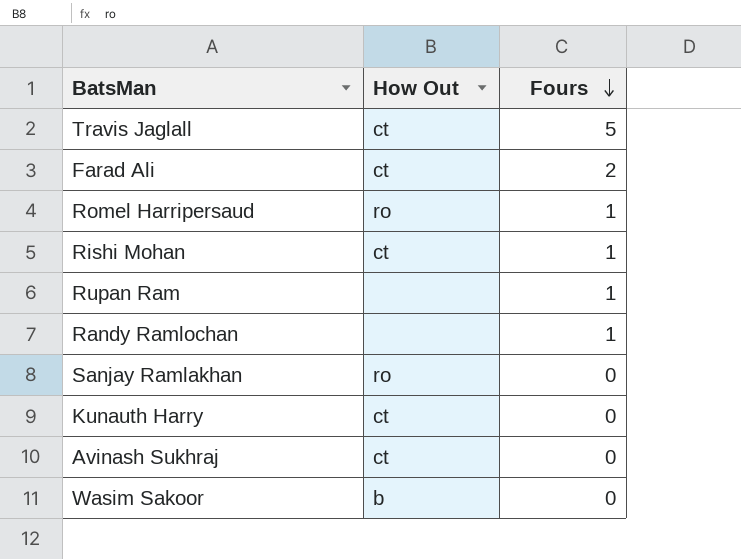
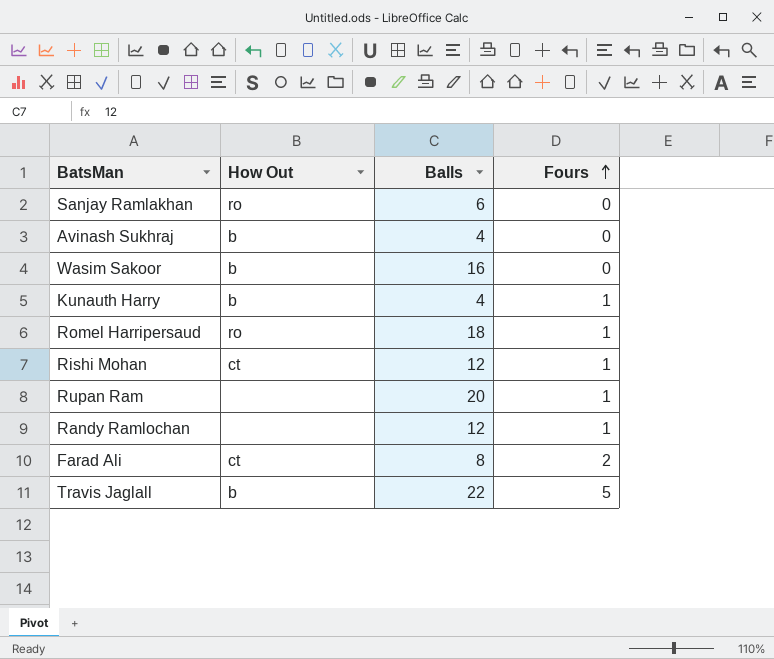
row order: Fours descending -> Fours ascending
column Balls | position: none -> 3
Avinash Sukhraj | How Out: ct -> b
Kunauth Harry | How Out: ct -> b
Kunauth Harry | Fours: 0 -> 1
Travis Jaglall | How Out: ct -> b

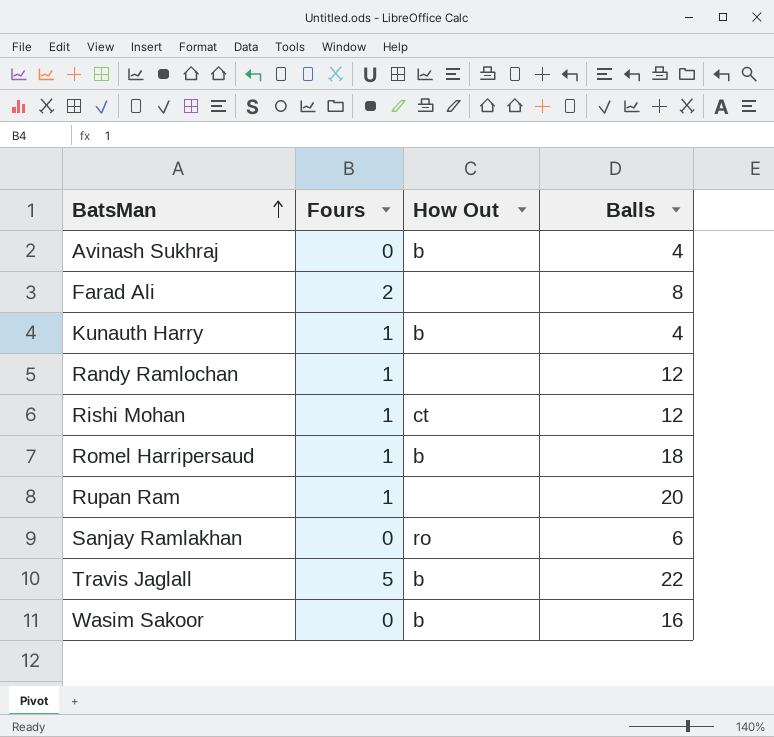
row order: Fours ascending -> BatsMan ascending
column Fours | position: 4 -> 2
Farad Ali | How Out: ct -> none
Romel Harripersaud | How Out: ro -> b

